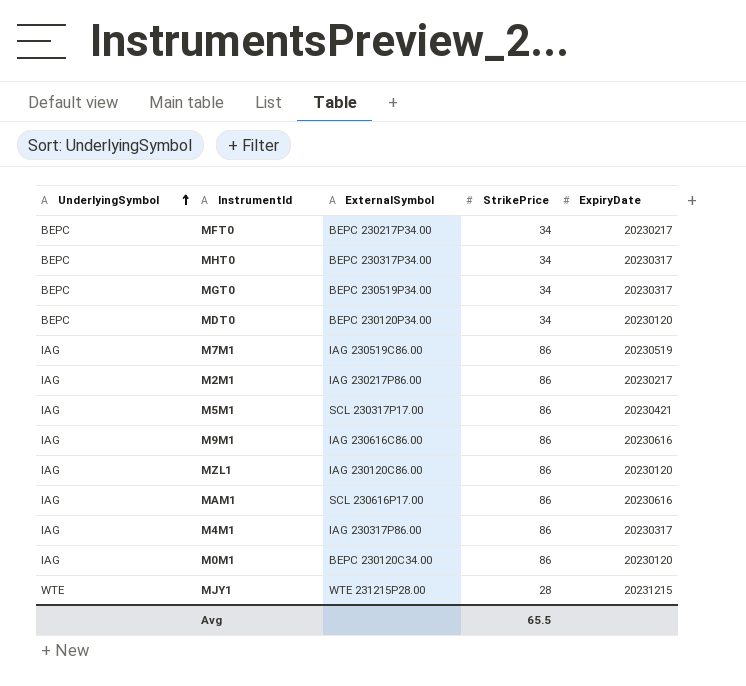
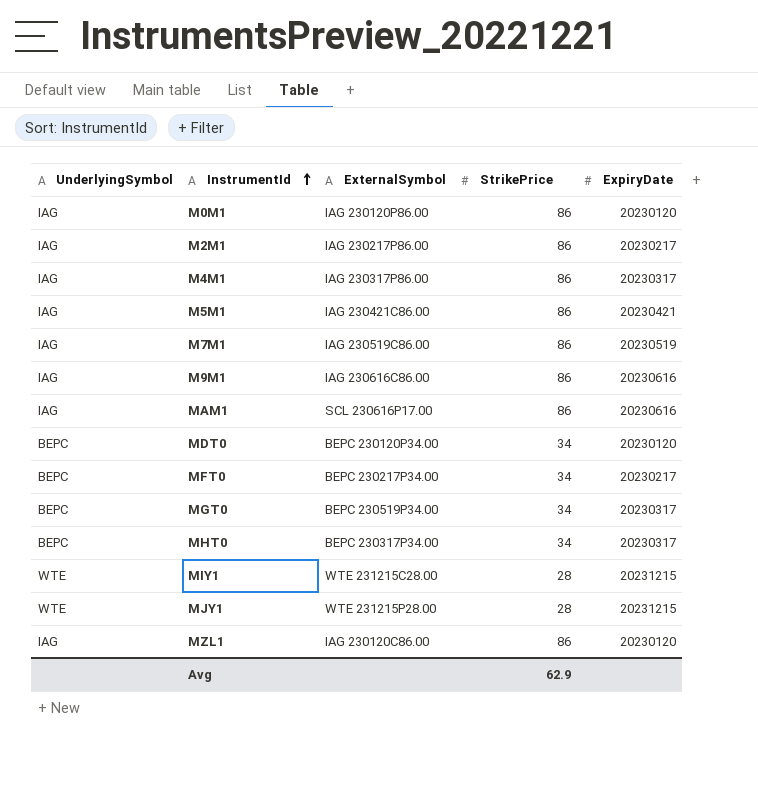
row order: UnderlyingSymbol ascending -> InstrumentId ascending
M0M1 | ExternalSymbol: BEPC 230120C34.00 -> IAG 230120P86.00
M5M1 | ExternalSymbol: SCL 230317P17.00 -> IAG 230421C86.00
row MIY1: none -> WTE | WTE 231215C28.00 | 28 | 20231215
Avg | StrikePrice: 65.5 -> 62.9

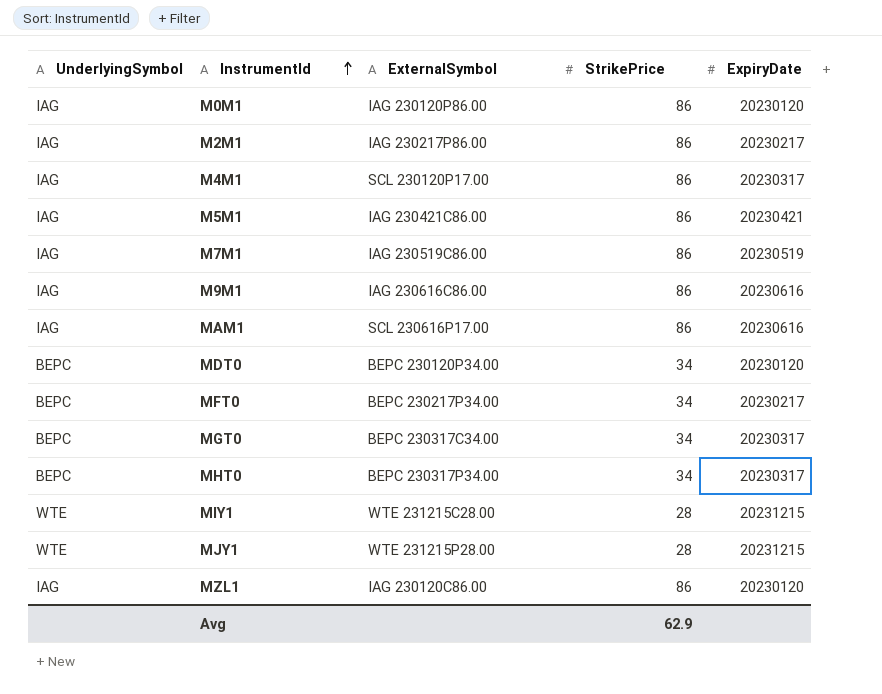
M4M1 | ExternalSymbol: IAG 230317P86.00 -> SCL 230120P17.00
MGT0 | ExternalSymbol: BEPC 230519P34.00 -> BEPC 230317C34.00

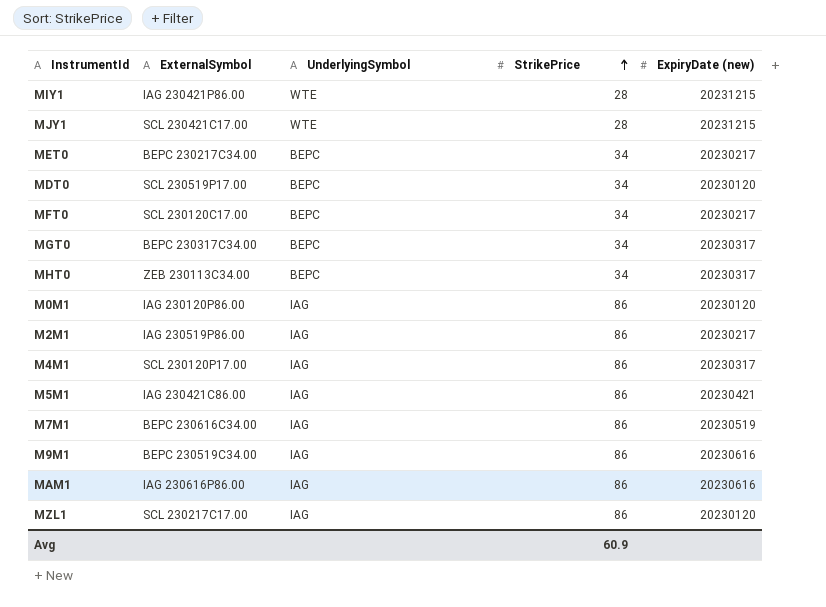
row order: InstrumentId ascending -> StrikePrice ascending
column UnderlyingSymbol | position: 1 -> 3
column name: ExpiryDate -> ExpiryDate (new)
MIY1 | ExternalSymbol: WTE 231215C28.00 -> IAG 230421P86.00
MJY1 | ExternalSymbol: WTE 231215P28.00 -> SCL 230421C17.00
row MET0: none -> BEPC 230217C34.00 | BEPC | 34 | 20230217
MDT0 | ExternalSymbol: BEPC 230120P34.00 -> SCL 230519P17.00
MFT0 | ExternalSymbol: BEPC 230217P34.00 -> SCL 230120C17.00
MHT0 | ExternalSymbol: BEPC 230317P34.00 -> ZEB 230113C34.00
M2M1 | ExternalSymbol: IAG 230217P86.00 -> IAG 230519P86.00
M7M1 | ExternalSymbol: IAG 230519C86.00 -> BEPC 230616C34.00
M9M1 | ExternalSymbol: IAG 230616C86.00 -> BEPC 230519C34.00
MAM1 | ExternalSymbol: SCL 230616P17.00 -> IAG 230616P86.00
MZL1 | ExternalSymbol: IAG 230120C86.00 -> SCL 230217C17.00
Avg | StrikePrice: 62.9 -> 60.9

